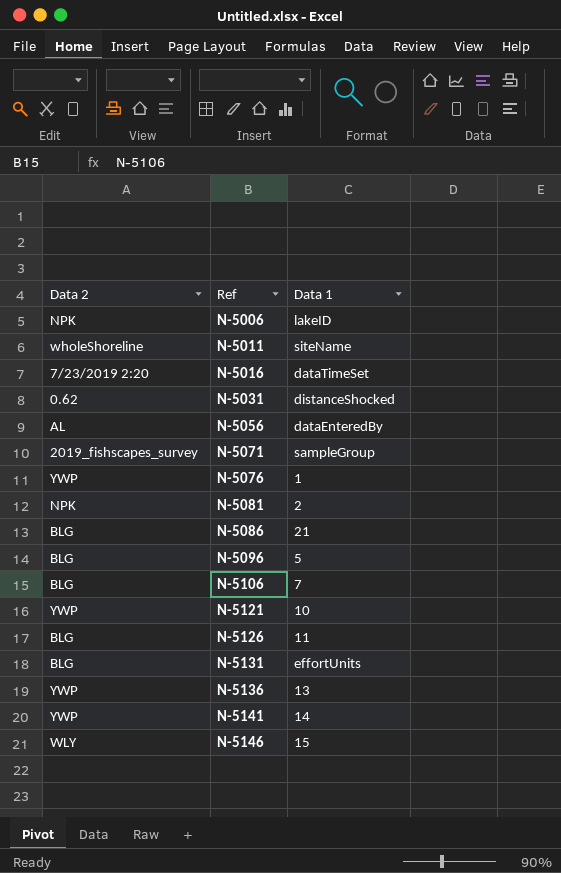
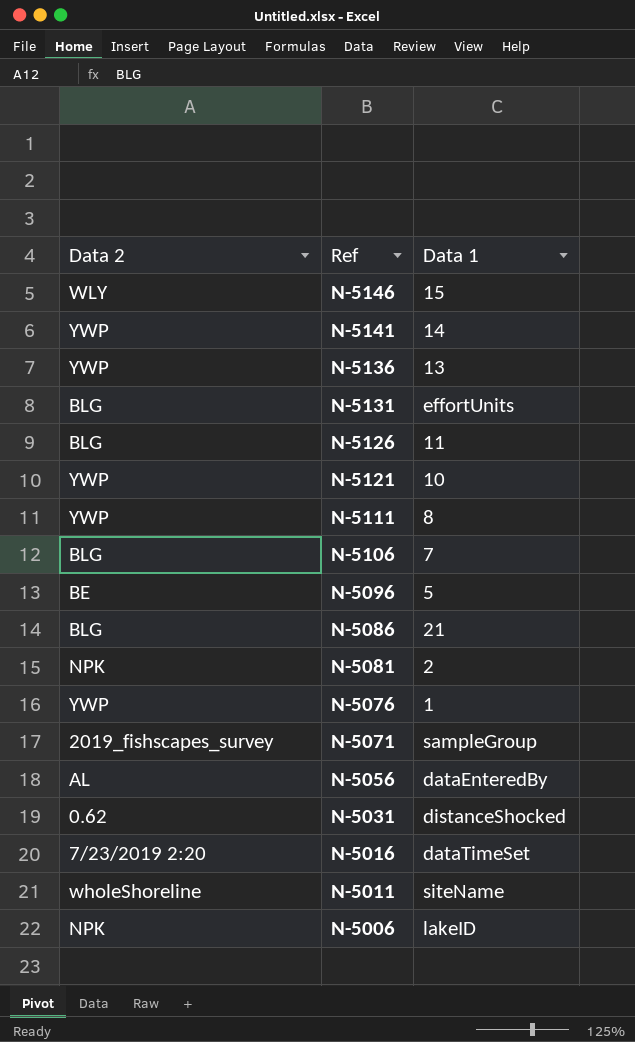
row order: Ref ascending -> Ref descending
row N-5111: none -> YWP | 8
N-5096 | Data 2: BLG -> BE

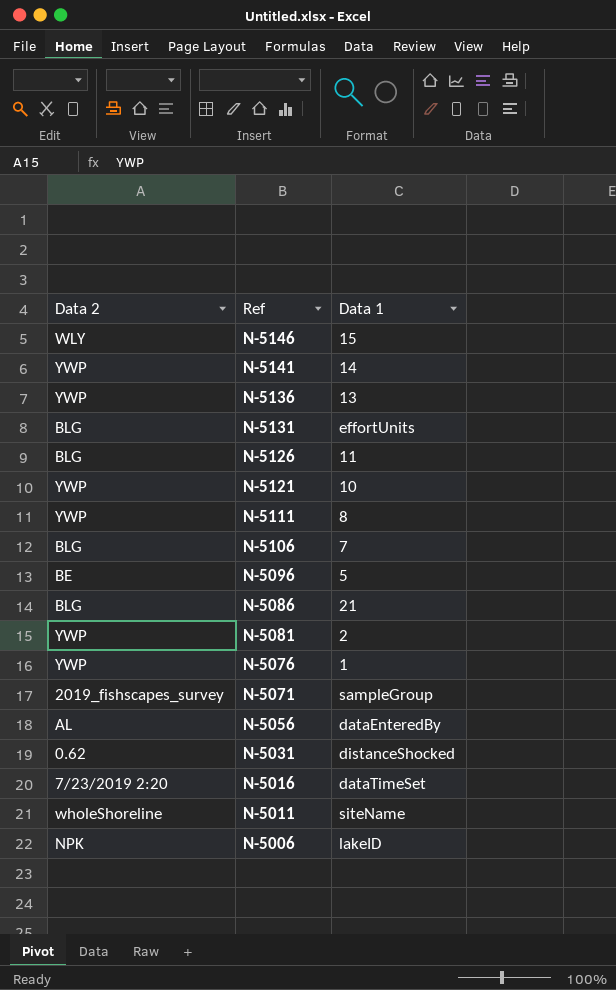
N-5081 | Data 2: NPK -> YWP

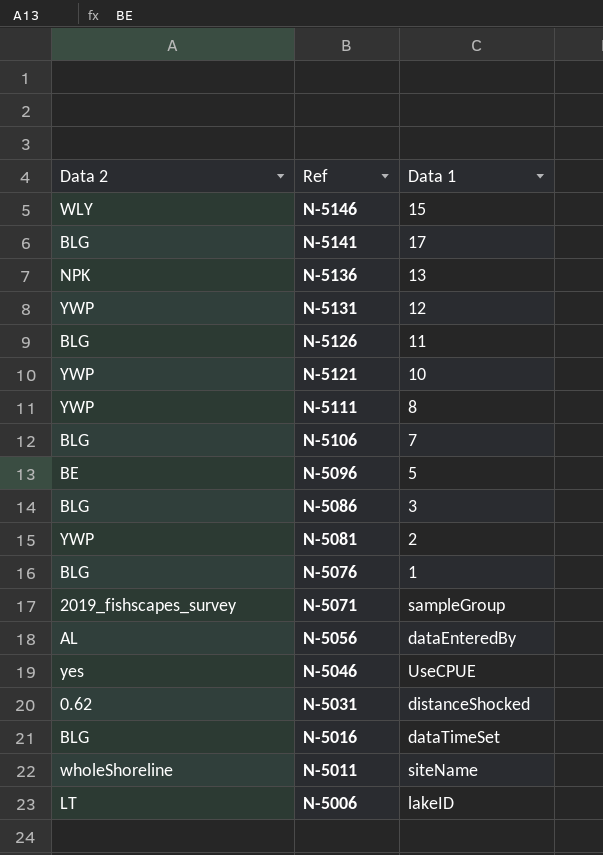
N-5141 | Data 2: YWP -> BLG
N-5141 | Data 1: 14 -> 17
N-5136 | Data 2: YWP -> NPK
N-5131 | Data 2: BLG -> YWP
N-5131 | Data 1: effortUnits -> 12
N-5086 | Data 1: 21 -> 3
N-5076 | Data 2: YWP -> BLG
row N-5046: none -> yes | UseCPUE
N-5016 | Data 2: 7/23/2019 2:20 -> BLG
N-5006 | Data 2: NPK -> LT

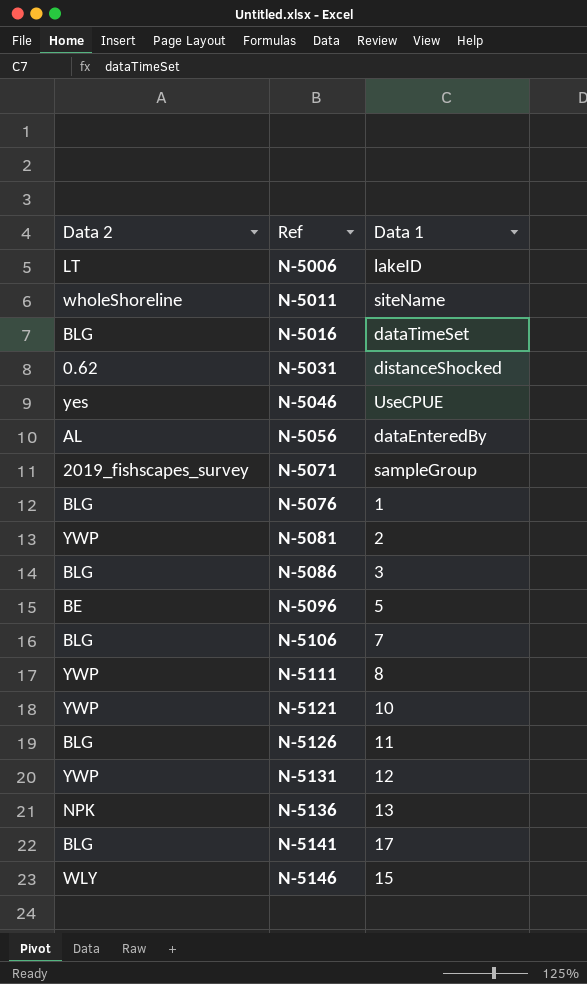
row order: Ref descending -> Ref ascending

